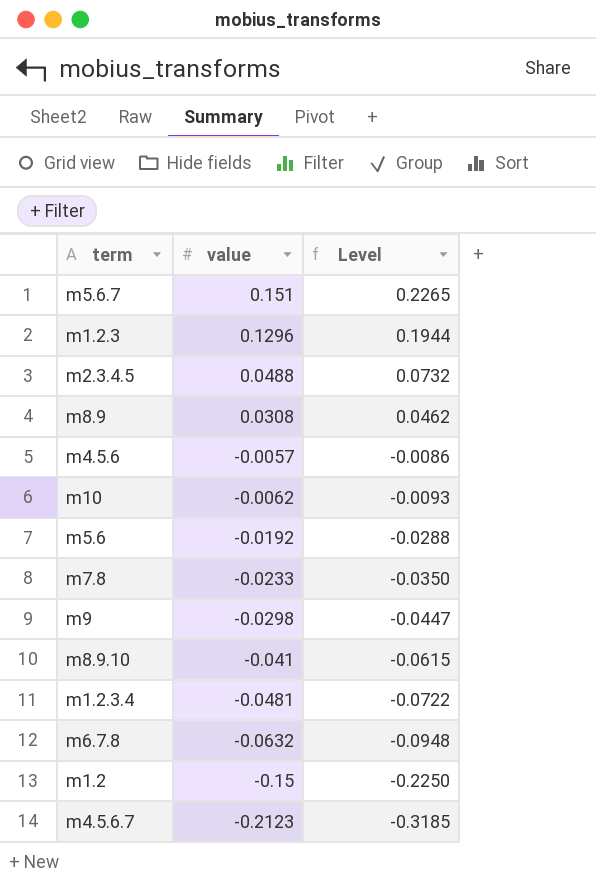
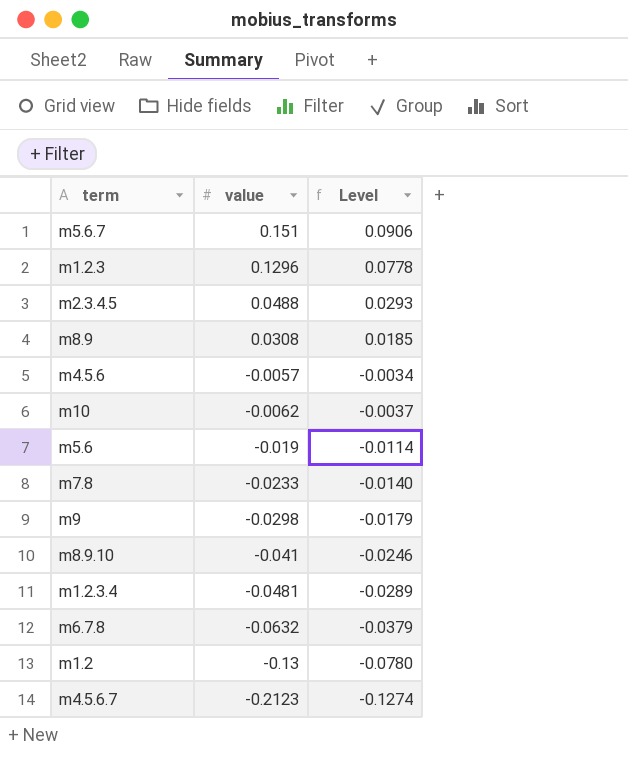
column Level | formula: [value] * 1.5 -> [value] * 0.6
m5.6 | value: -0.0192 -> -0.019
m1.2 | value: -0.15 -> -0.13

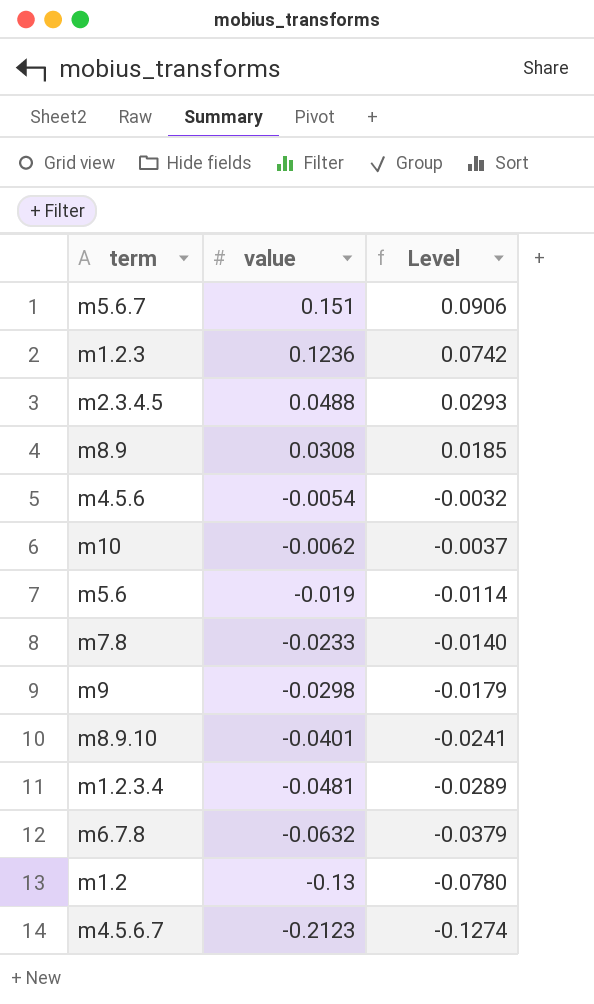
m1.2.3 | value: 0.1296 -> 0.1236
m1.2.3 | Level: 0.0778 -> 0.0742
m4.5.6 | value: -0.0057 -> -0.0054
m4.5.6 | Level: -0.0034 -> -0.0032
m8.9.10 | value: -0.041 -> -0.0401
m8.9.10 | Level: -0.0246 -> -0.0241

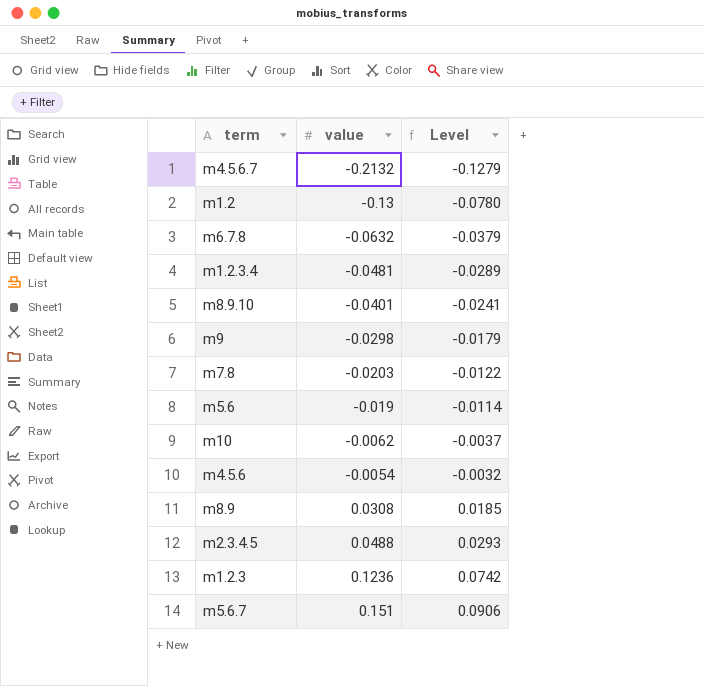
row order: value descending -> value ascending
m4.5.6.7 | value: -0.2123 -> -0.2132
m4.5.6.7 | Level: -0.1274 -> -0.1279
m7.8 | value: -0.0233 -> -0.0203
m7.8 | Level: -0.0140 -> -0.0122

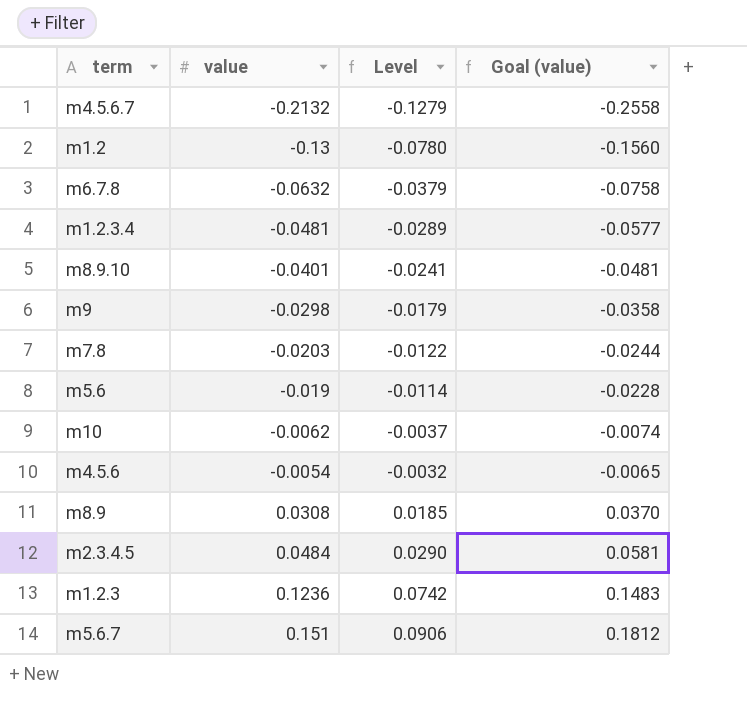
column Goal (value) | formula: none -> [value] * 1.2
m2.3.4.5 | value: 0.0488 -> 0.0484
m2.3.4.5 | Level: 0.0293 -> 0.0290

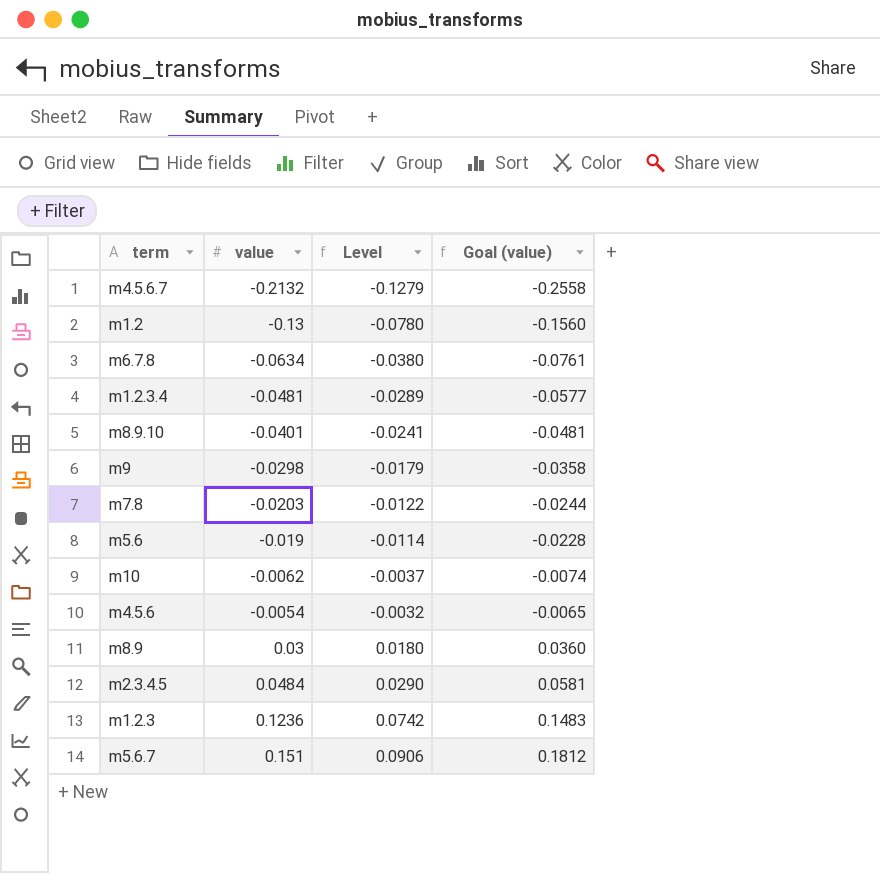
m6.7.8 | value: -0.0632 -> -0.0634
m6.7.8 | Level: -0.0379 -> -0.0380
m6.7.8 | Goal (value): -0.0758 -> -0.0761
m8.9 | value: 0.0308 -> 0.03
m8.9 | Level: 0.0185 -> 0.0180
m8.9 | Goal (value): 0.0370 -> 0.0360

